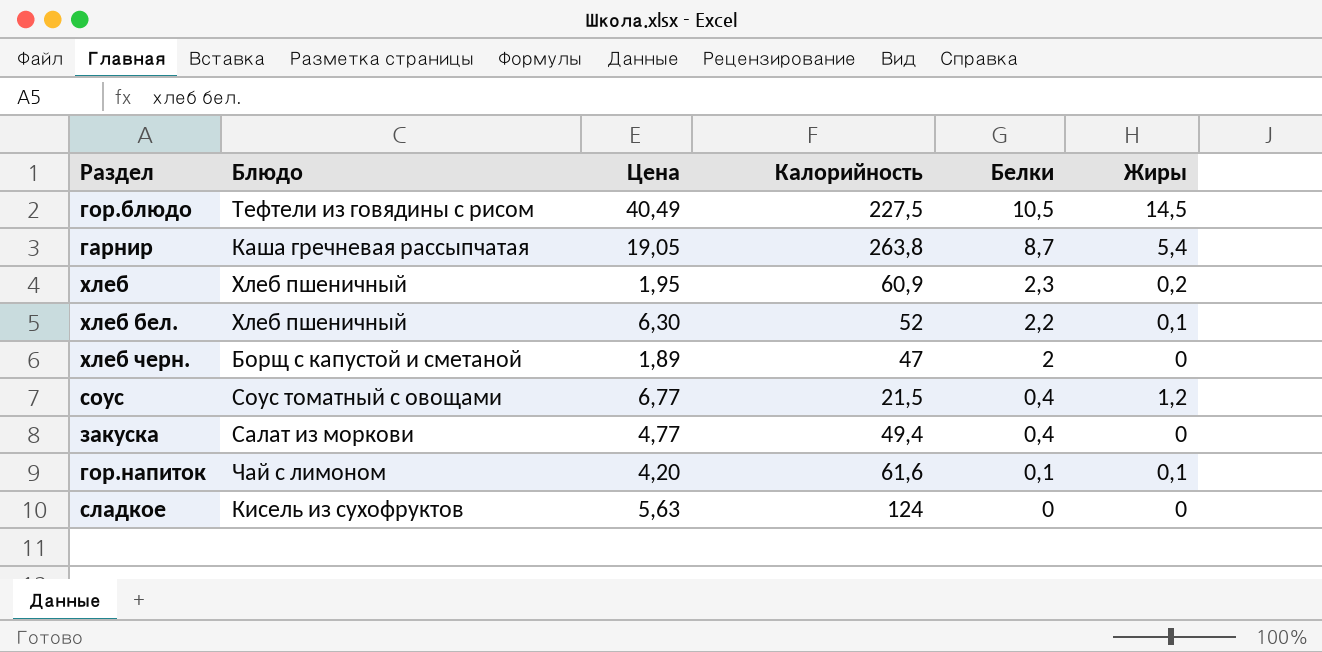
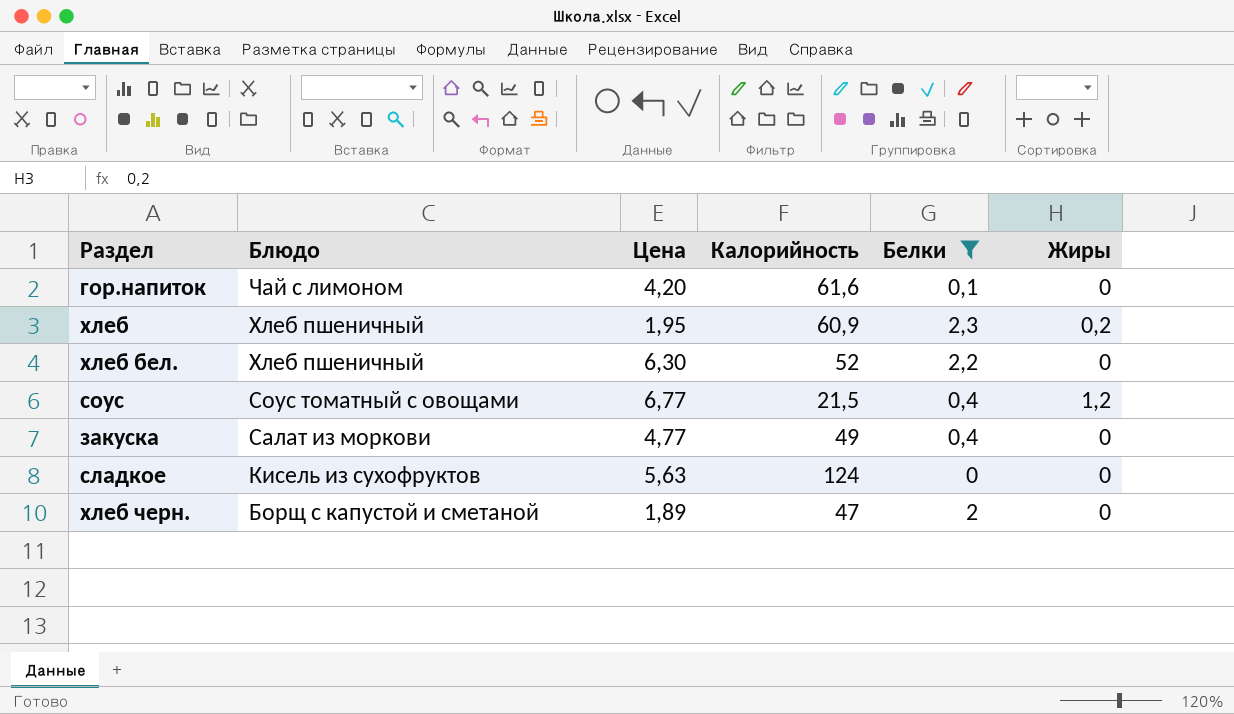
filter: none -> Белки <= 2,3
row order: Белки descending -> Блюдо descending
гор.напиток | Жиры: 0,1 -> 0
хлеб бел. | Жиры: 0,1 -> 0
закуска | Калорийность: 49,4 -> 49

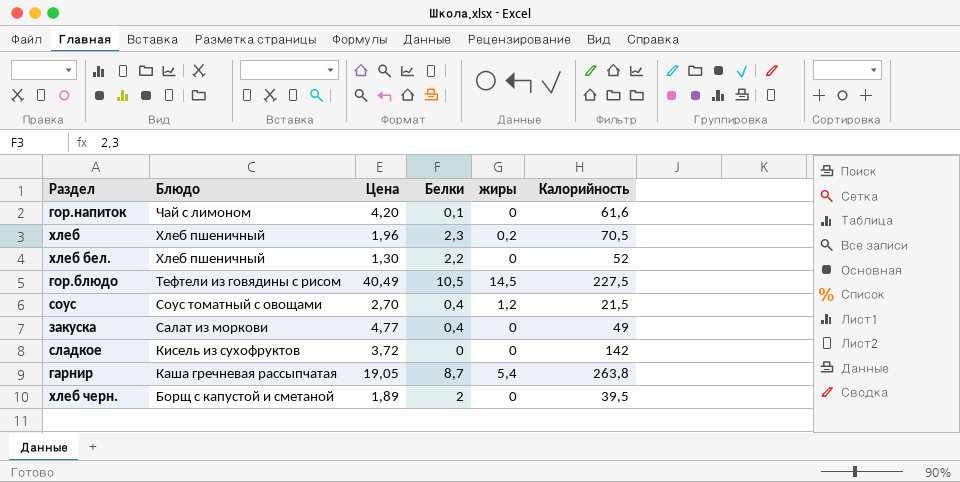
filter: Белки <= 2,3 -> none
column name: Жиры -> жиры
column Калорийность | position: 4 -> 6
хлеб | Цена: 1,95 -> 1,96
хлеб | Калорийность: 60,9 -> 70,5
хлеб бел. | Цена: 6,30 -> 1,30
соус | Цена: 6,77 -> 2,70
сладкое | Цена: 5,63 -> 3,72
сладкое | Калорийность: 124 -> 142
хлеб черн. | Калорийность: 47 -> 39,5

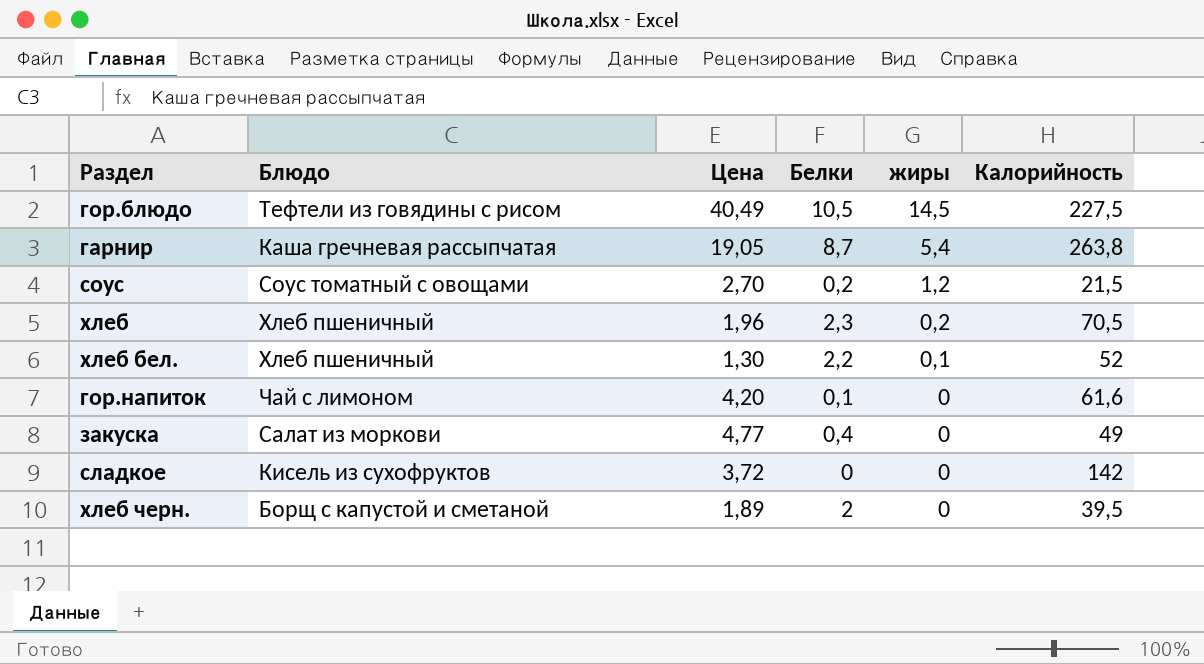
row order: Блюдо descending -> жиры descending
соус | Белки: 0,4 -> 0,2
хлеб бел. | жиры: 0 -> 0,1

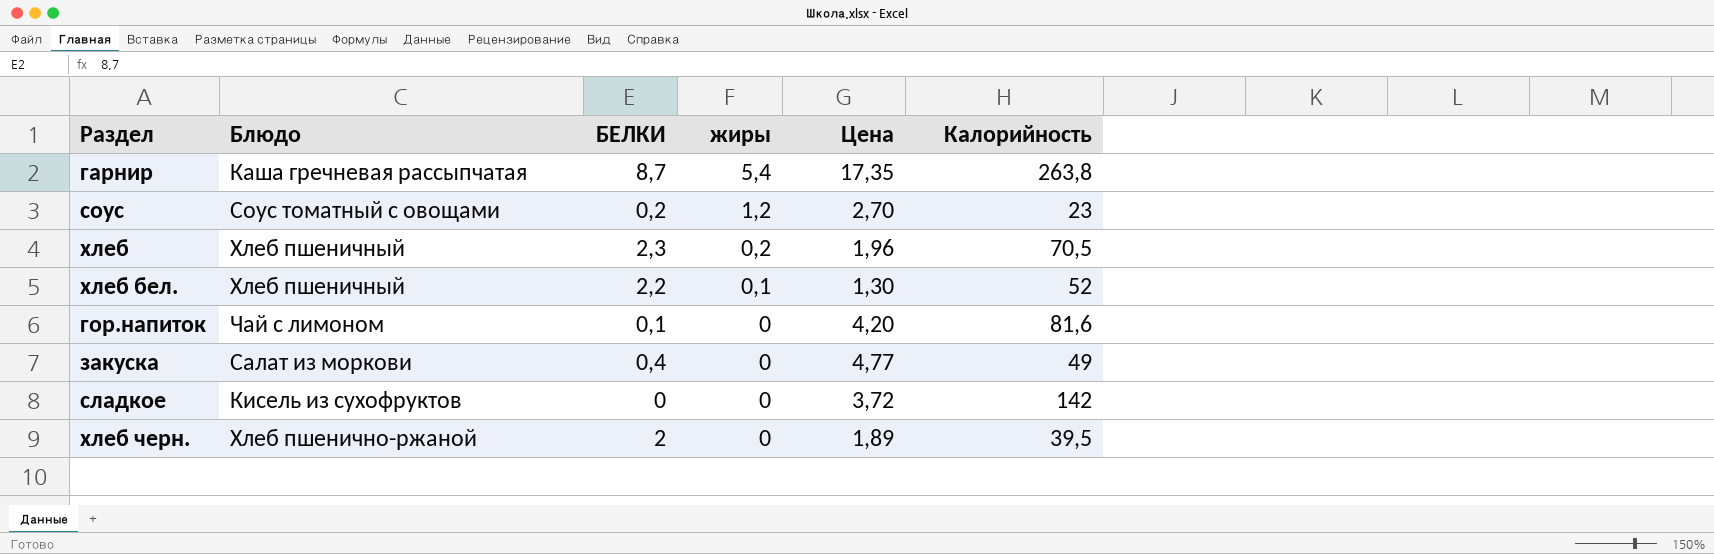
column name: Белки -> БЕЛКИ
column Цена | position: 3 -> 5
row гор.блюдо: Тефтели из говядины с рисом | 40,49 | 10,5 | 14,5 | 227,5 -> none
гарнир | Цена: 19,05 -> 17,35
соус | Калорийность: 21,5 -> 23
гор.напиток | Калорийность: 61,6 -> 81,6
хлеб черн. | Блюдо: Борщ с капустой и сметаной -> Хлеб пшенично-ржаной

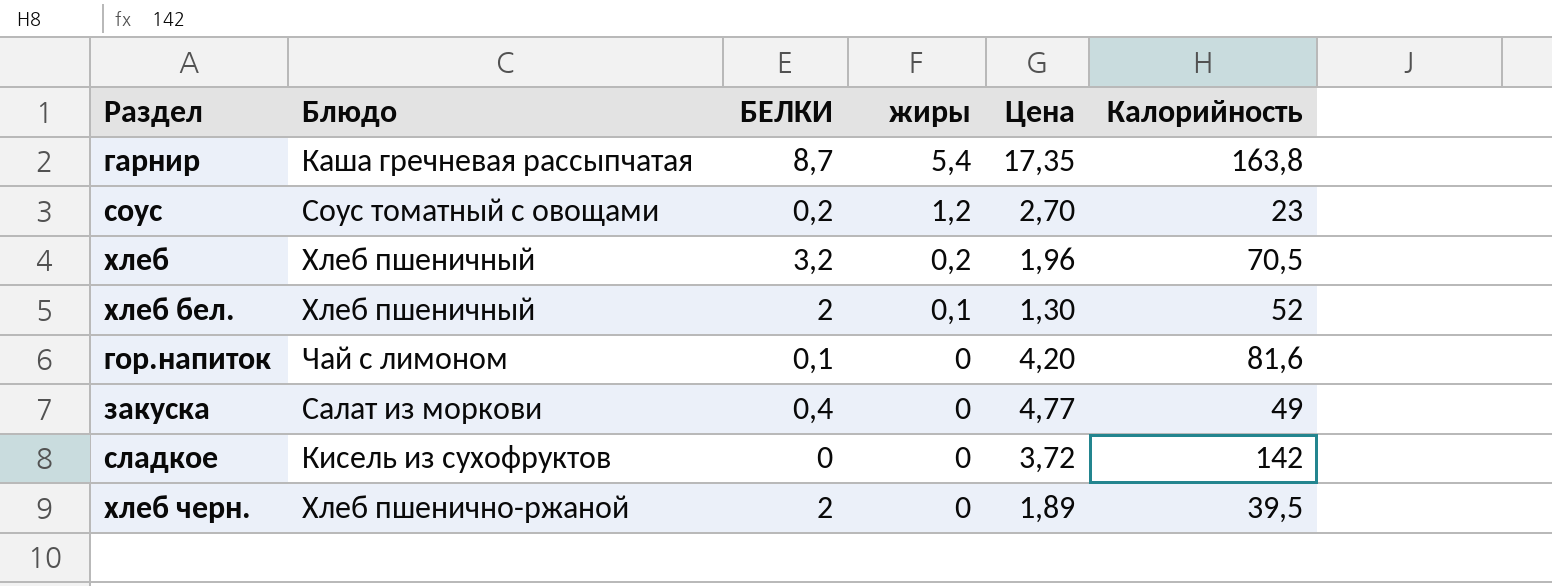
гарнир | Калорийность: 263,8 -> 163,8
хлеб | БЕЛКИ: 2,3 -> 3,2
хлеб бел. | БЕЛКИ: 2,2 -> 2

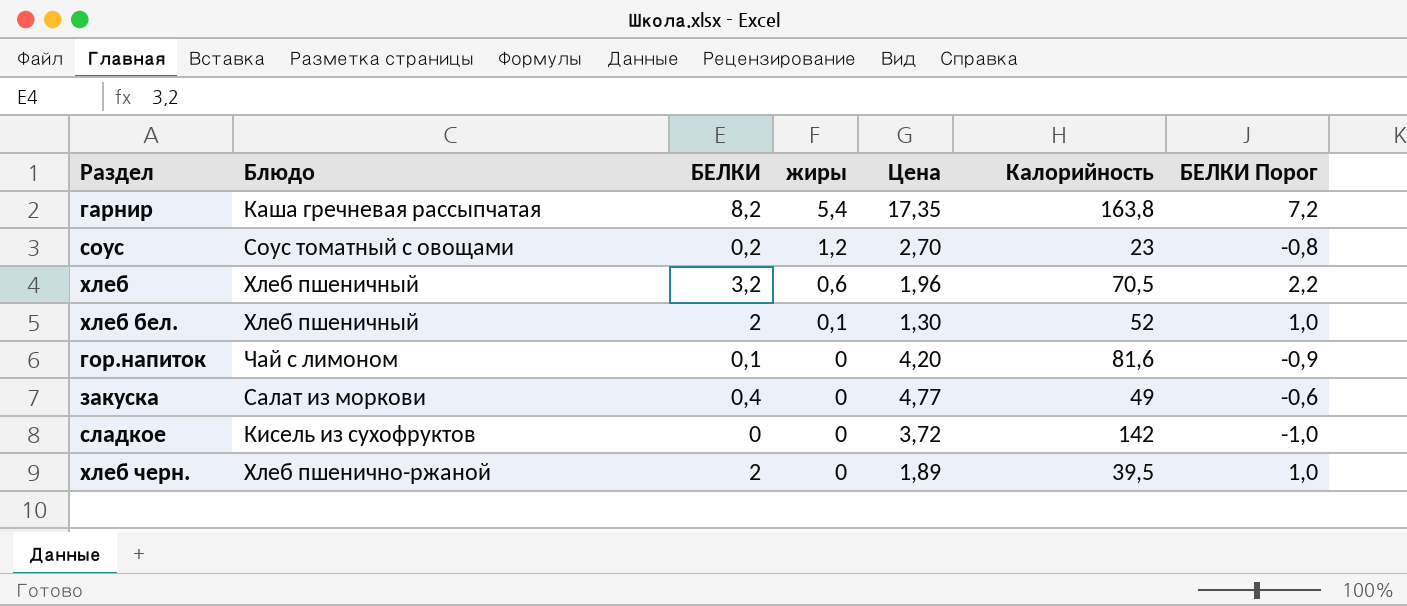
column БЕЛКИ Порог | formula: none -> [БЕЛКИ] - 1
гарнир | БЕЛКИ: 8,7 -> 8,2
хлеб | жиры: 0,2 -> 0,6

